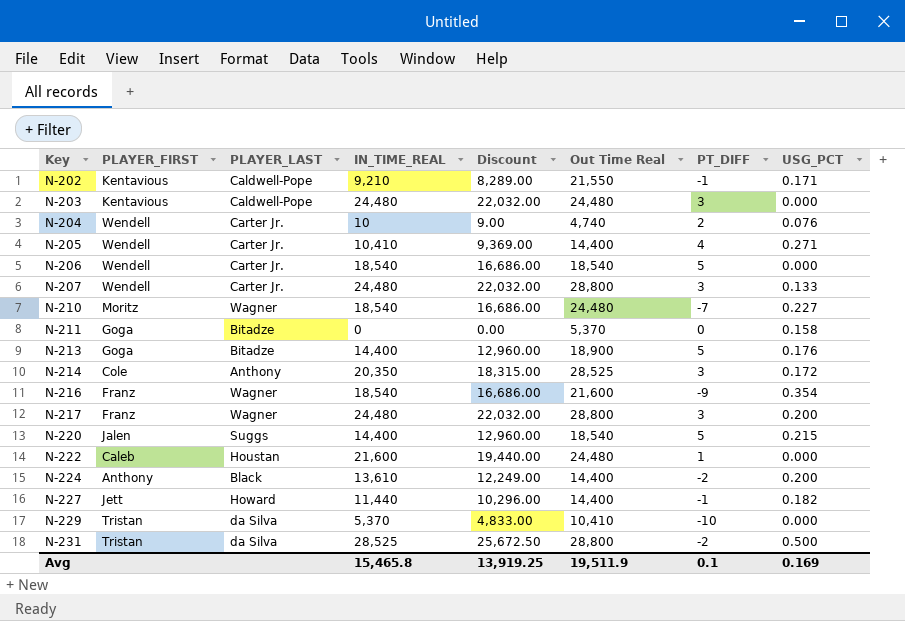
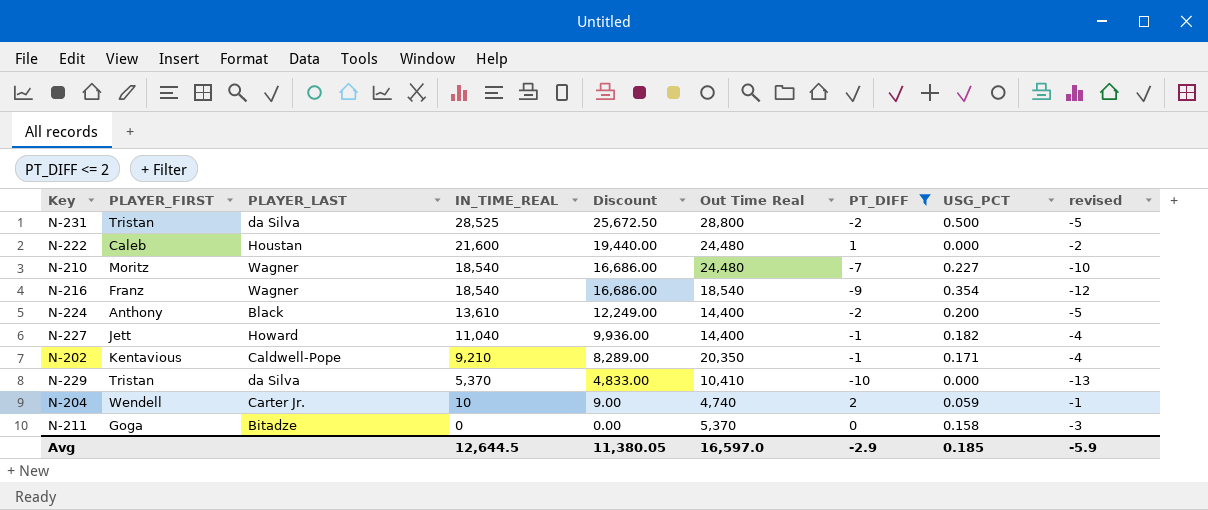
filter: none -> PT_DIFF <= 2
row order: Key ascending -> IN_TIME_REAL descending
column revised | formula: none -> [PT_DIFF] - 3
N-216 | Out Time Real: 21,600 -> 18,540
N-227 | IN_TIME_REAL: 11,440 -> 11,040
N-227 | Discount: 10,296.00 -> 9,936.00
N-202 | Out Time Real: 21,550 -> 20,350
N-204 | USG_PCT: 0.076 -> 0.059
Avg | IN_TIME_REAL: 15,465.8 -> 12,644.5
Avg | Discount: 13,919.25 -> 11,380.05
Avg | Out Time Real: 19,511.9 -> 16,597.0
Avg | PT_DIFF: 0.1 -> -2.9
Avg | USG_PCT: 0.169 -> 0.185

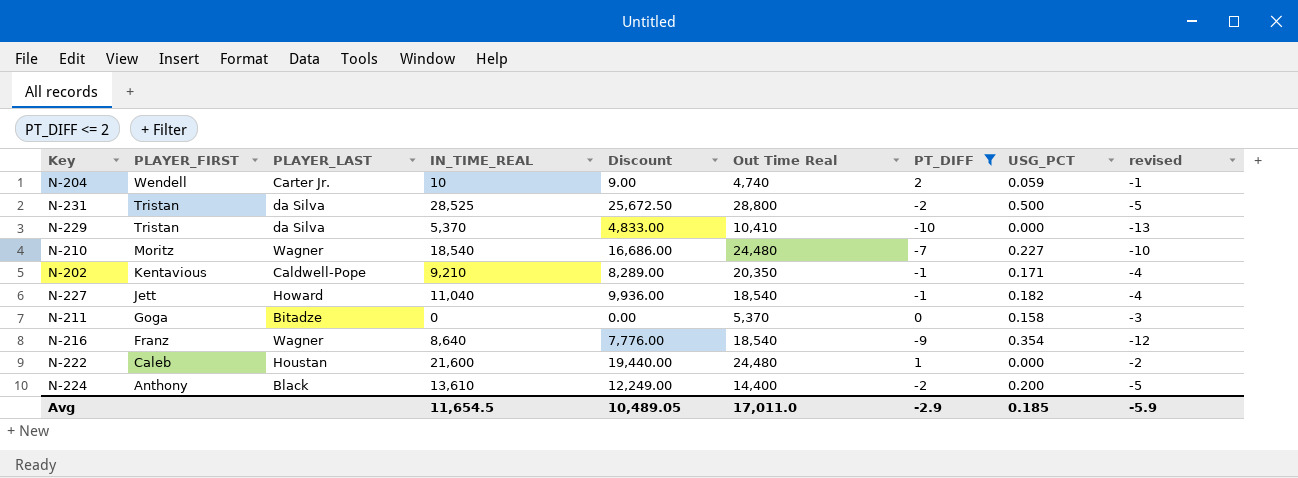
row order: IN_TIME_REAL descending -> PLAYER_FIRST descending
N-227 | Out Time Real: 14,400 -> 18,540
N-216 | IN_TIME_REAL: 18,540 -> 8,640
N-216 | Discount: 16,686.00 -> 7,776.00
Avg | IN_TIME_REAL: 12,644.5 -> 11,654.5
Avg | Discount: 11,380.05 -> 10,489.05
Avg | Out Time Real: 16,597.0 -> 17,011.0

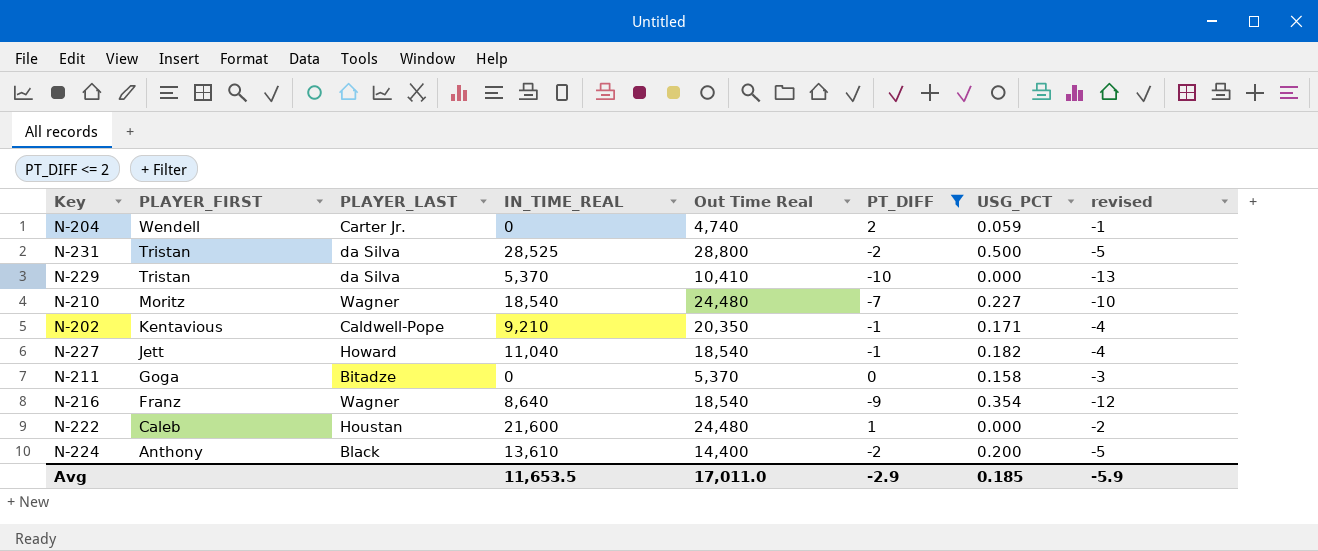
column Discount | formula: [IN_TIME_REAL] * 0.9 -> none
N-204 | IN_TIME_REAL: 10 -> 0
Avg | IN_TIME_REAL: 11,654.5 -> 11,653.5

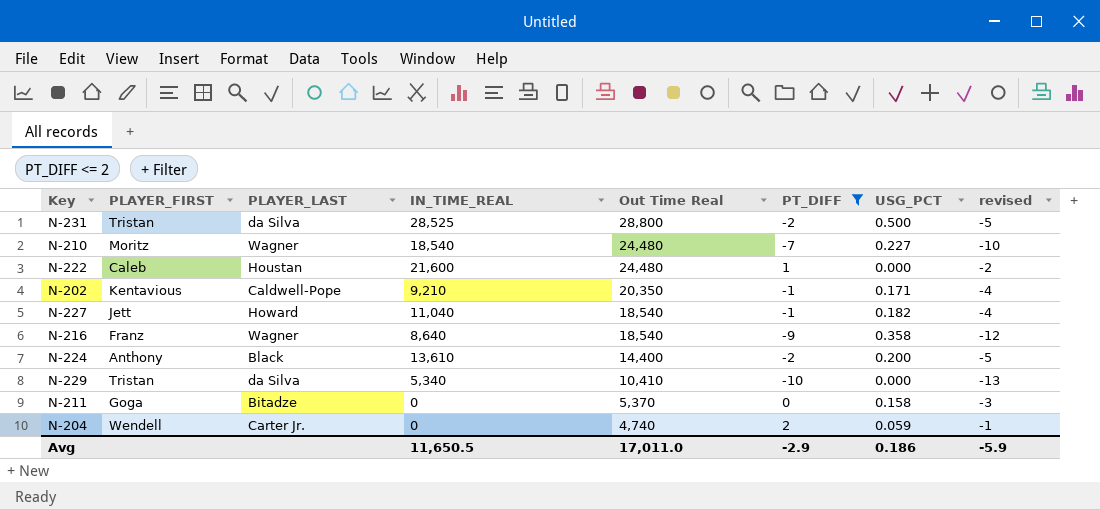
row order: PLAYER_FIRST descending -> Out Time Real descending
N-216 | USG_PCT: 0.354 -> 0.358
N-229 | IN_TIME_REAL: 5,370 -> 5,340
Avg | IN_TIME_REAL: 11,653.5 -> 11,650.5
Avg | USG_PCT: 0.185 -> 0.186

